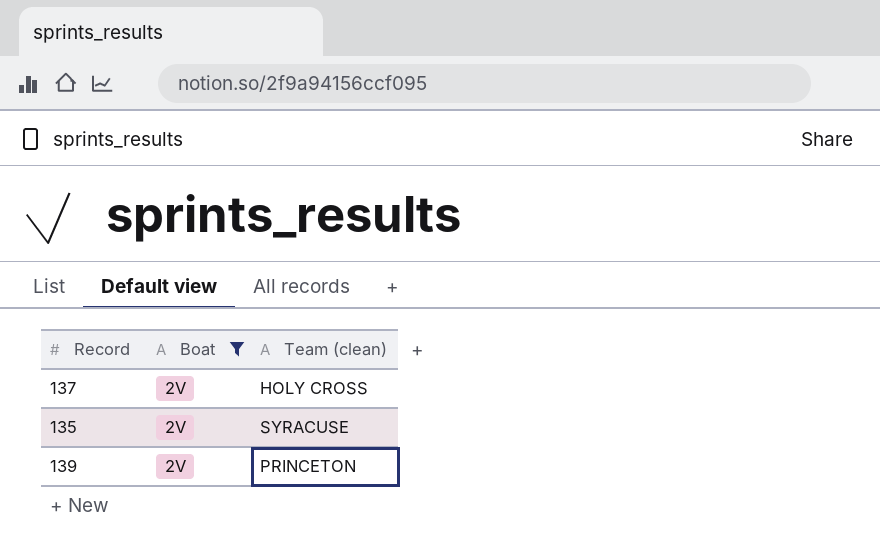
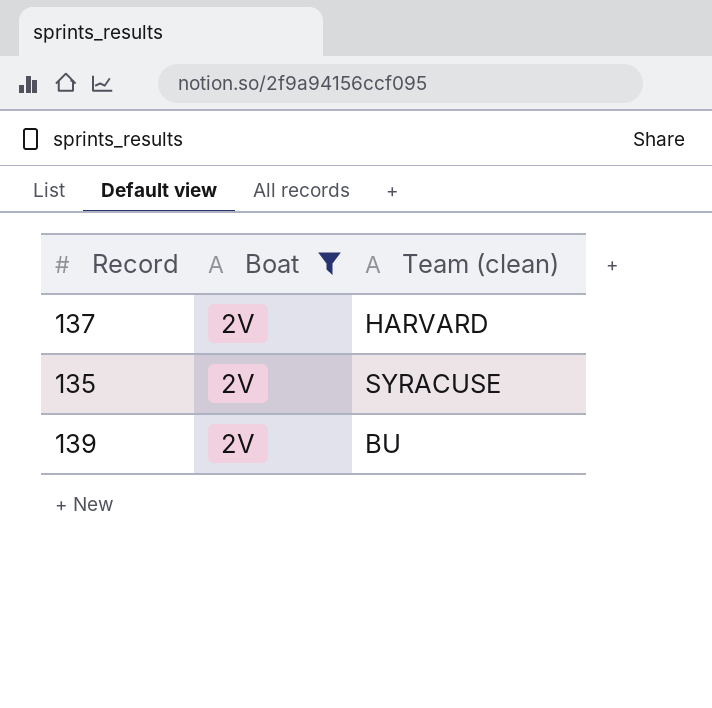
137 | Team (clean): HOLY CROSS -> HARVARD
139 | Team (clean): PRINCETON -> BU

